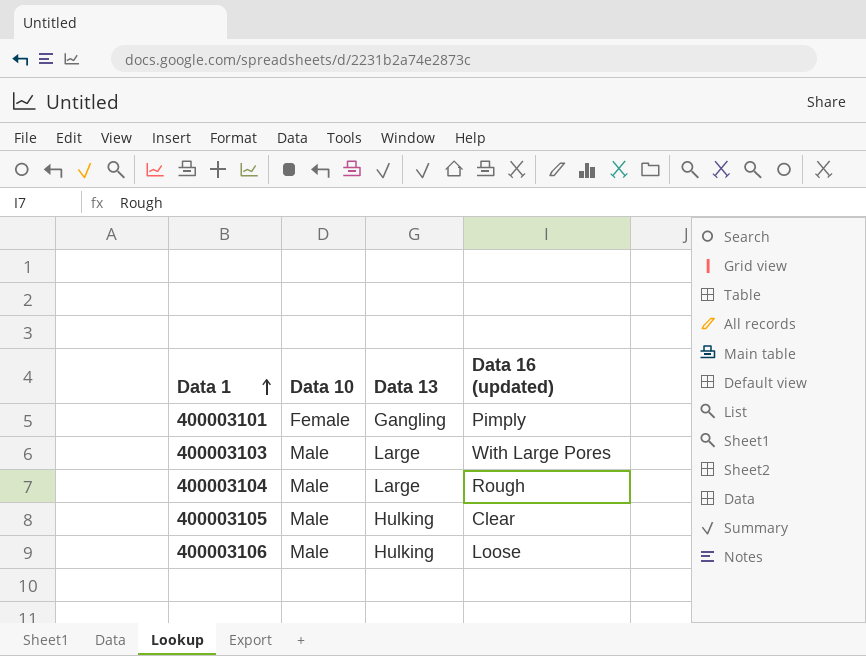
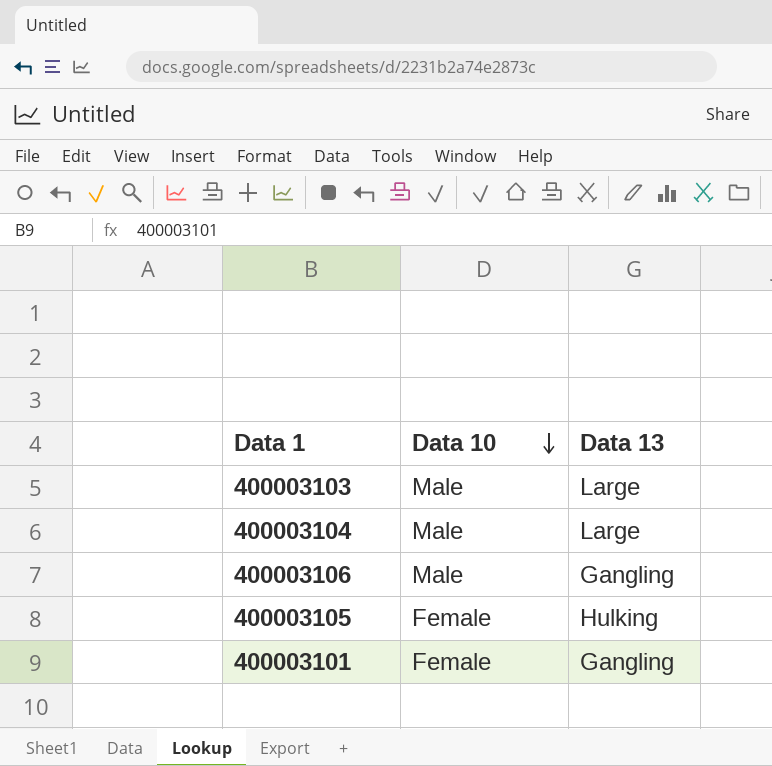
row order: Data 1 ascending -> Data 10 descending
column Data 16 (updated) | position: 4 -> none
400003106 | Data 13: Hulking -> Gangling
400003105 | Data 10: Male -> Female

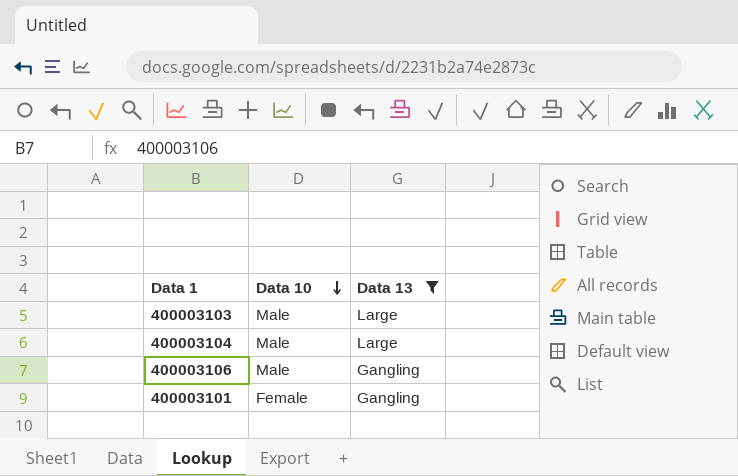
filter: none -> Data 13 != Hulking

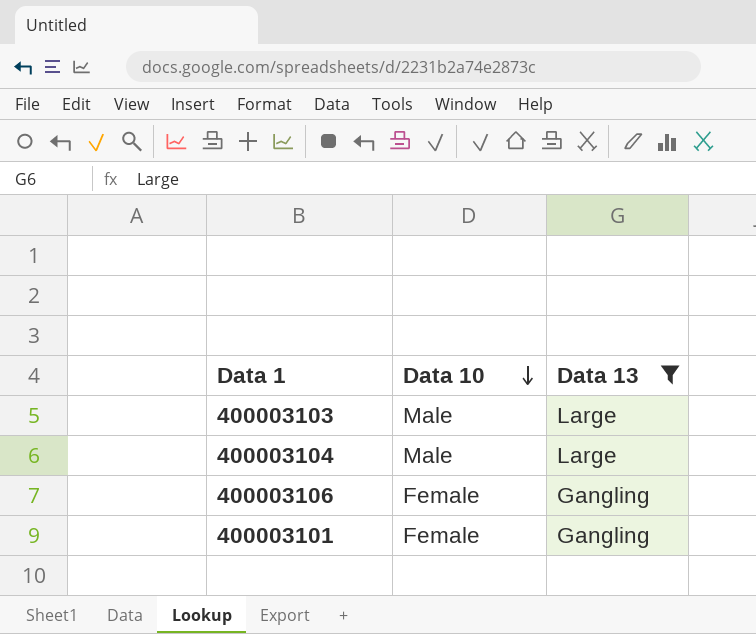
400003106 | Data 10: Male -> Female

